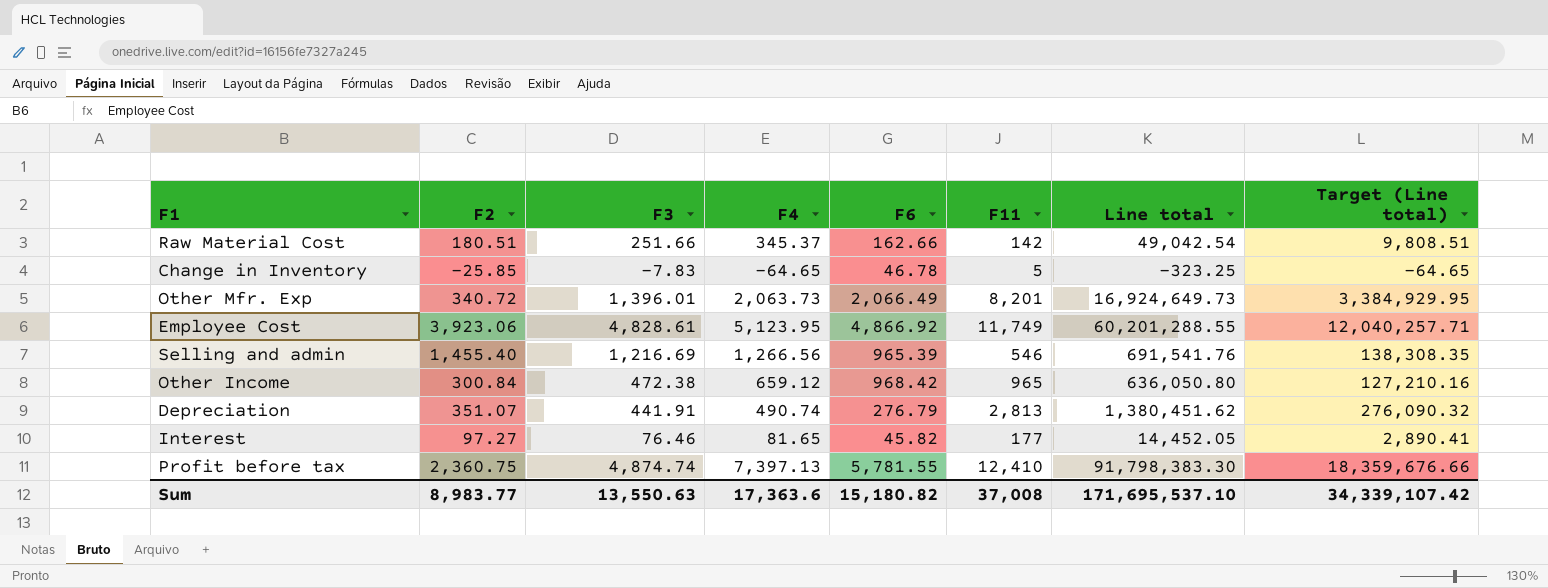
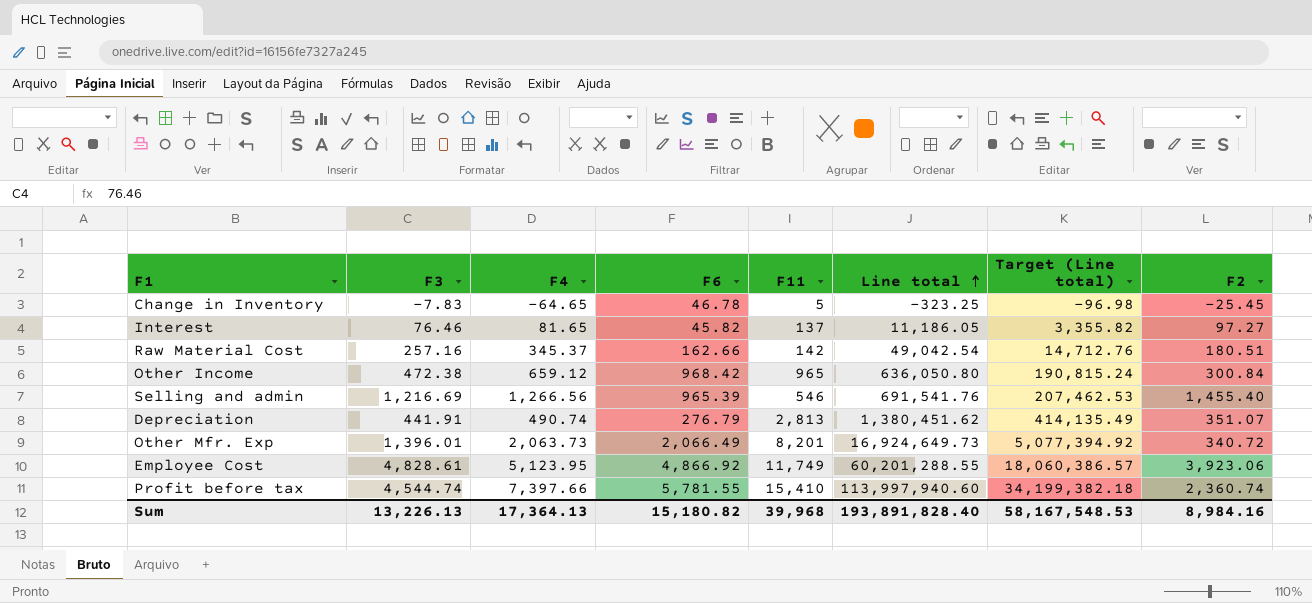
row order: none -> Line total ascending
column Target (Line total) | formula: [Line total] * 0.2 -> [Line total] * 0.3
column F2 | position: 2 -> 8
Change in Inventory | F2: -25.85 -> -25.45
Interest | F11: 177 -> 137
Interest | Line total: 14,452.05 -> 11,186.05
Raw Material Cost | F3: 251.66 -> 257.16
Profit before tax | F3: 4,874.74 -> 4,544.74
Profit before tax | F4: 7,397.13 -> 7,397.66
Profit before tax | F11: 12,410 -> 15,410
Profit before tax | Line total: 91,798,383.30 -> 113,997,940.60
Profit before tax | F2: 2,360.75 -> 2,360.74
Sum | F3: 13,550.63 -> 13,226.13
Sum | F4: 17,363.6 -> 17,364.13
Sum | F11: 37,008 -> 39,968
Sum | Line total: 171,695,537.10 -> 193,891,828.40
Sum | Target (Line total): 34,339,107.42 -> 58,167,548.53
Sum | F2: 8,983.77 -> 8,984.16

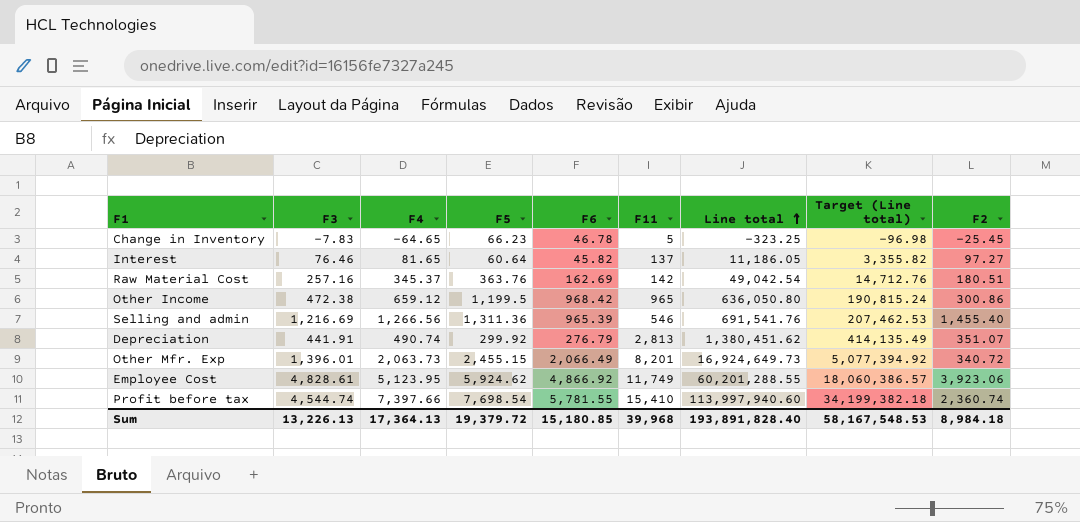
column F5 | position: none -> 4
Raw Material Cost | F6: 162.66 -> 162.69
Other Income | F2: 300.84 -> 300.86
Sum | F6: 15,180.82 -> 15,180.85
Sum | F2: 8,984.16 -> 8,984.18

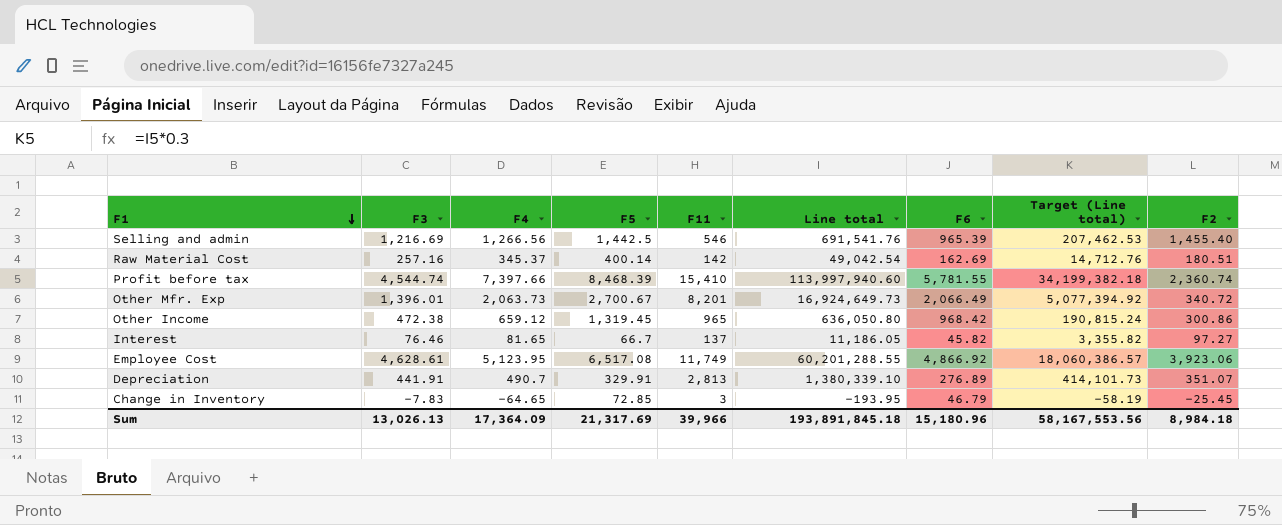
row order: Line total ascending -> F1 descending
column F6 | position: 5 -> 7
Selling and admin | F5: 1,311.36 -> 1,442.5
Raw Material Cost | F5: 363.76 -> 400.14
Profit before tax | F5: 7,698.54 -> 8,468.39
Other Mfr. Exp | F5: 2,455.15 -> 2,700.67
Other Income | F5: 1,199.5 -> 1,319.45
Interest | F5: 60.64 -> 66.7
Employee Cost | F3: 4,828.61 -> 4,628.61
Employee Cost | F5: 5,924.62 -> 6,517.08
Depreciation | F4: 490.74 -> 490.7
Depreciation | F5: 299.92 -> 329.91
Depreciation | Line total: 1,380,451.62 -> 1,380,339.10
Depreciation | F6: 276.79 -> 276.89
Depreciation | Target (Line total): 414,135.49 -> 414,101.73
Change in Inventory | F5: 66.23 -> 72.85
Change in Inventory | F11: 5 -> 3
Change in Inventory | Line total: -323.25 -> -193.95
Change in Inventory | F6: 46.78 -> 46.79
Change in Inventory | Target (Line total): -96.98 -> -58.19
Sum | F3: 13,226.13 -> 13,026.13
Sum | F4: 17,364.13 -> 17,364.09
Sum | F5: 19,379.72 -> 21,317.69
Sum | F11: 39,968 -> 39,966
Sum | Line total: 193,891,828.40 -> 193,891,845.18
Sum | F6: 15,180.85 -> 15,180.96
Sum | Target (Line total): 58,167,548.53 -> 58,167,553.56

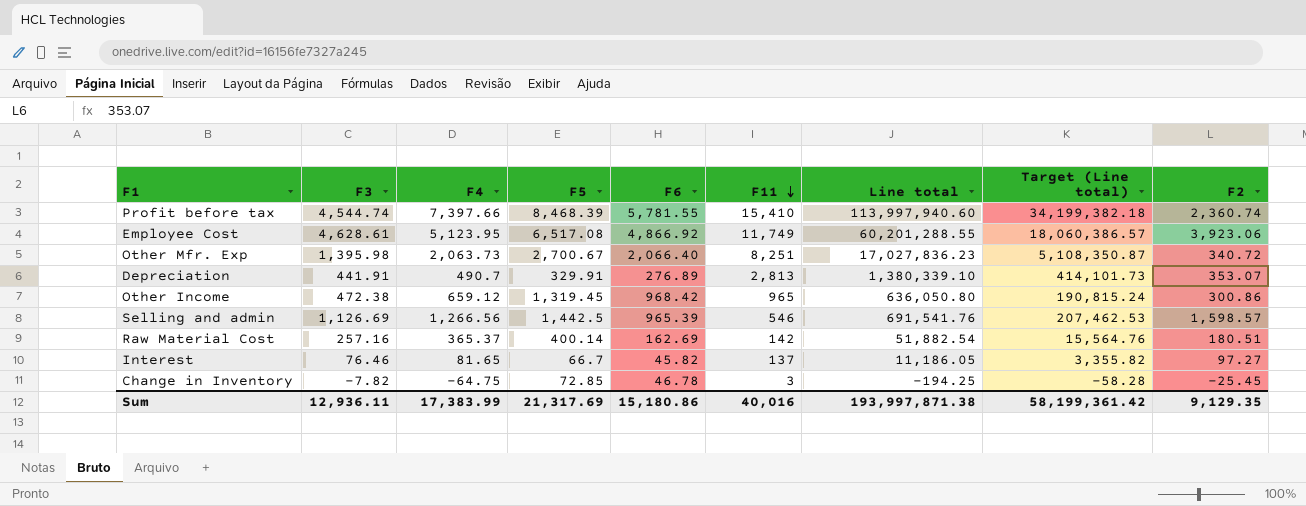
row order: F1 descending -> F11 descending
column F6 | position: 7 -> 5
Other Mfr. Exp | F3: 1,396.01 -> 1,395.98
Other Mfr. Exp | F6: 2,066.49 -> 2,066.40
Other Mfr. Exp | F11: 8,201 -> 8,251
Other Mfr. Exp | Line total: 16,924,649.73 -> 17,027,836.23
Other Mfr. Exp | Target (Line total): 5,077,394.92 -> 5,108,350.87
Depreciation | F2: 351.07 -> 353.07
Selling and admin | F3: 1,216.69 -> 1,126.69
Selling and admin | F2: 1,455.40 -> 1,598.57
Raw Material Cost | F4: 345.37 -> 365.37
Raw Material Cost | Line total: 49,042.54 -> 51,882.54
Raw Material Cost | Target (Line total): 14,712.76 -> 15,564.76
Change in Inventory | F3: -7.83 -> -7.82
Change in Inventory | F4: -64.65 -> -64.75
Change in Inventory | F6: 46.79 -> 46.78
Change in Inventory | Line total: -193.95 -> -194.25
Change in Inventory | Target (Line total): -58.19 -> -58.28
Sum | F3: 13,026.13 -> 12,936.11
Sum | F4: 17,364.09 -> 17,383.99
Sum | F6: 15,180.96 -> 15,180.86
Sum | F11: 39,966 -> 40,016
Sum | Line total: 193,891,845.18 -> 193,997,871.38
Sum | Target (Line total): 58,167,553.56 -> 58,199,361.42
Sum | F2: 8,984.18 -> 9,129.35

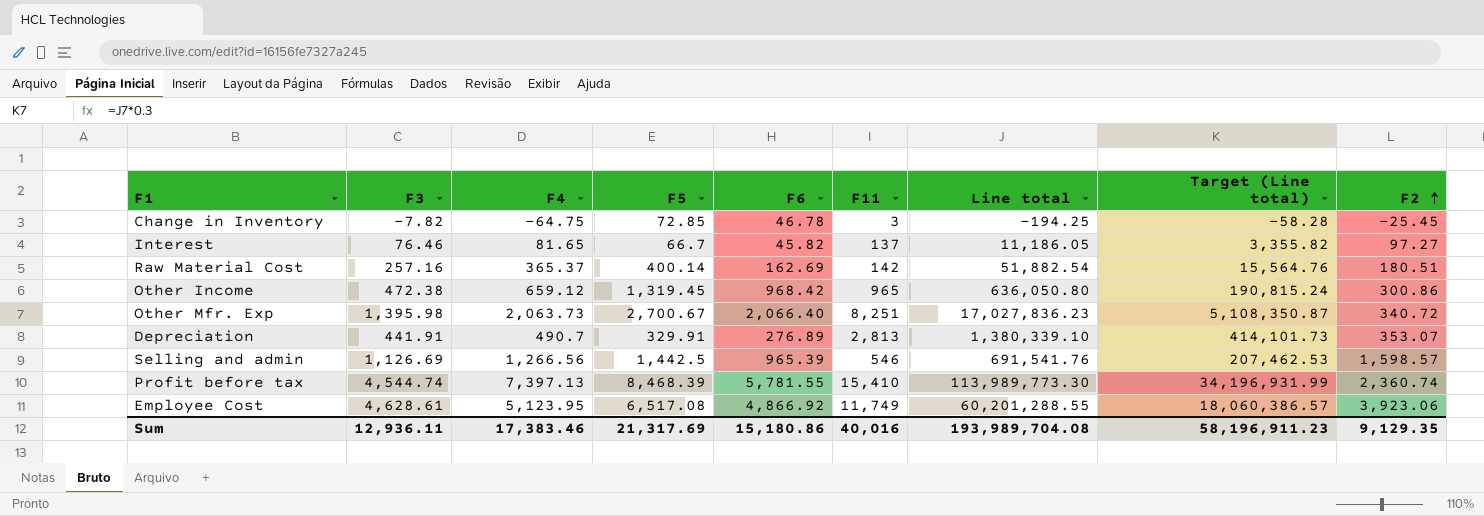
row order: F11 descending -> F2 ascending
Profit before tax | F4: 7,397.66 -> 7,397.13
Profit before tax | Line total: 113,997,940.60 -> 113,989,773.30
Profit before tax | Target (Line total): 34,199,382.18 -> 34,196,931.99
Sum | F4: 17,383.99 -> 17,383.46
Sum | Line total: 193,997,871.38 -> 193,989,704.08
Sum | Target (Line total): 58,199,361.42 -> 58,196,911.23

